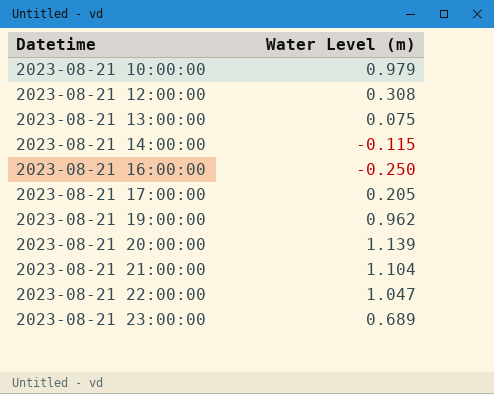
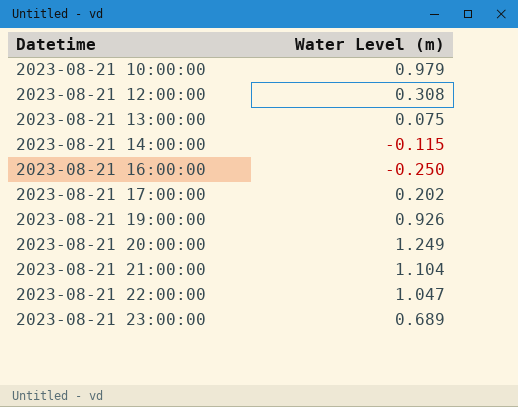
2023-08-21 17:00:00 | Water Level (m): 0.205 -> 0.202
2023-08-21 19:00:00 | Water Level (m): 0.962 -> 0.926
2023-08-21 20:00:00 | Water Level (m): 1.139 -> 1.249

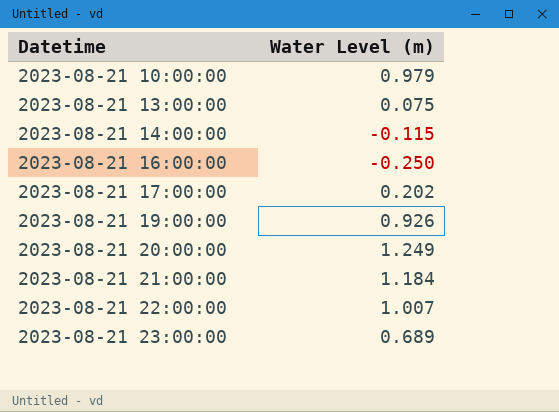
row 2023-08-21 12:00:00: 0.308 -> none
2023-08-21 21:00:00 | Water Level (m): 1.104 -> 1.184
2023-08-21 22:00:00 | Water Level (m): 1.047 -> 1.007

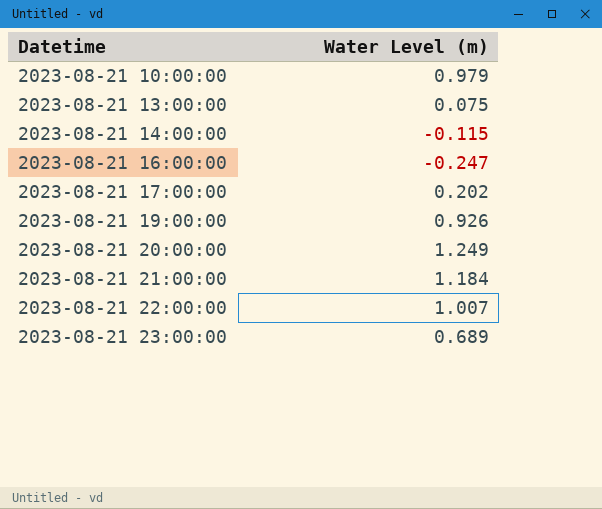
2023-08-21 16:00:00 | Water Level (m): -0.250 -> -0.247

